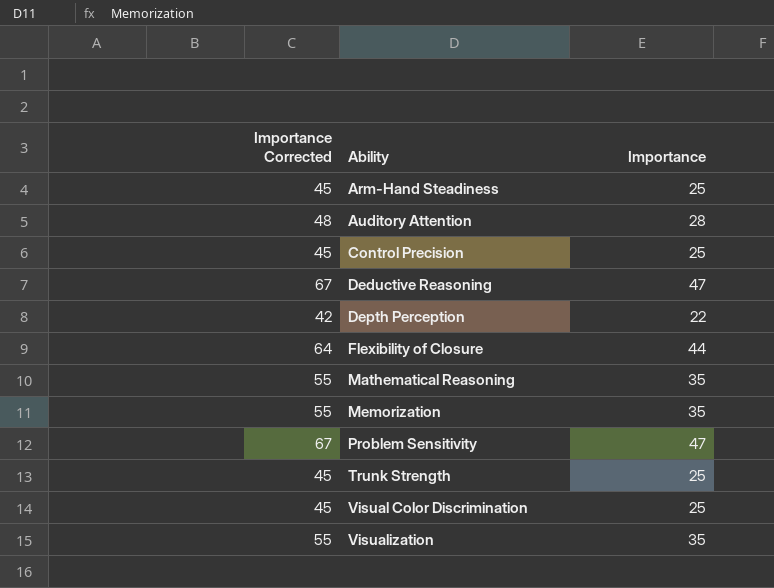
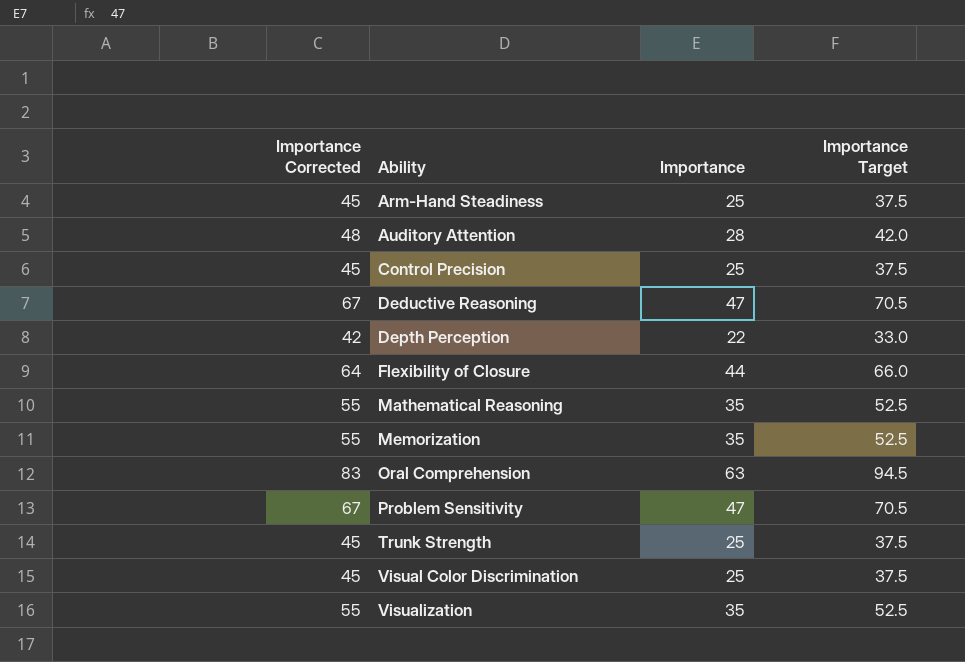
column Importance Target | formula: none -> [Importance] * 1.5
row Oral Comprehension: none -> 83 | 63 | 94.5

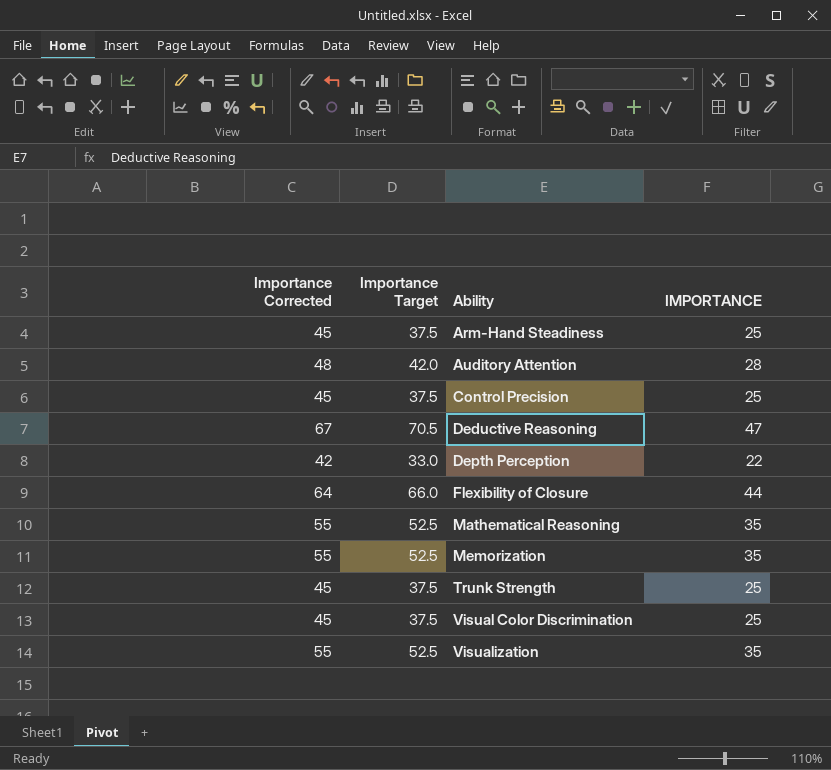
column Importance Target | position: 4 -> 2
column name: Importance -> IMPORTANCE
row Oral Comprehension: 83 | 63 | 94.5 -> none
row Problem Sensitivity: 67 | 47 | 70.5 -> none

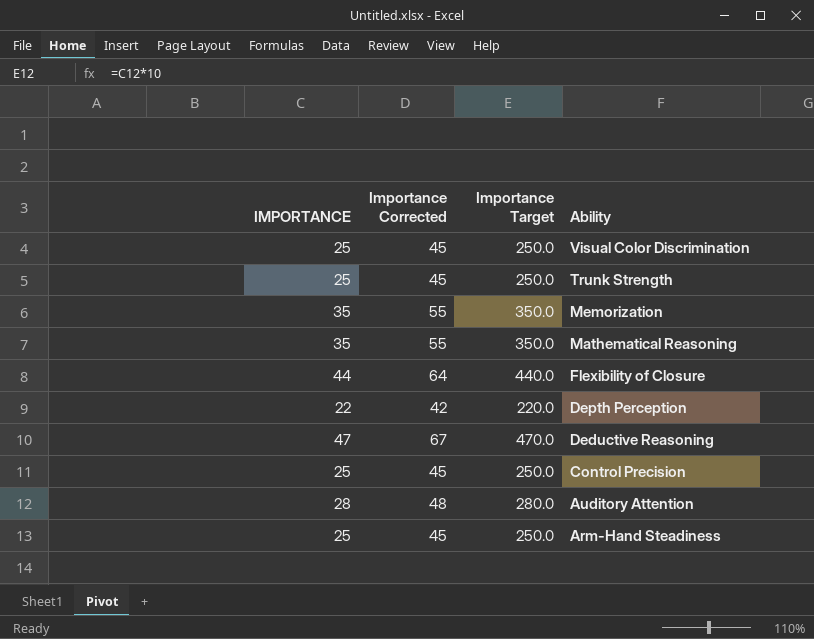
row order: Ability ascending -> Ability descending
column IMPORTANCE | position: 4 -> 1
column Importance Target | formula: [IMPORTANCE] * 1.5 -> [IMPORTANCE] * 10
row Visualization: 55 | 52.5 | 35 -> none

